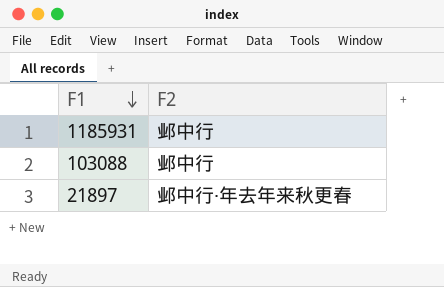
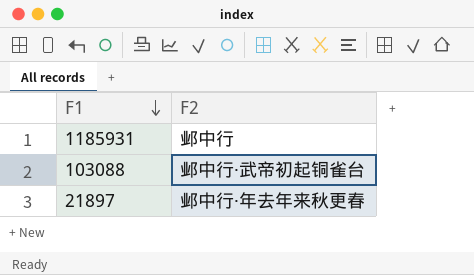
103088 | F2: 邺中行 -> 邺中行·武帝初起铜雀台

